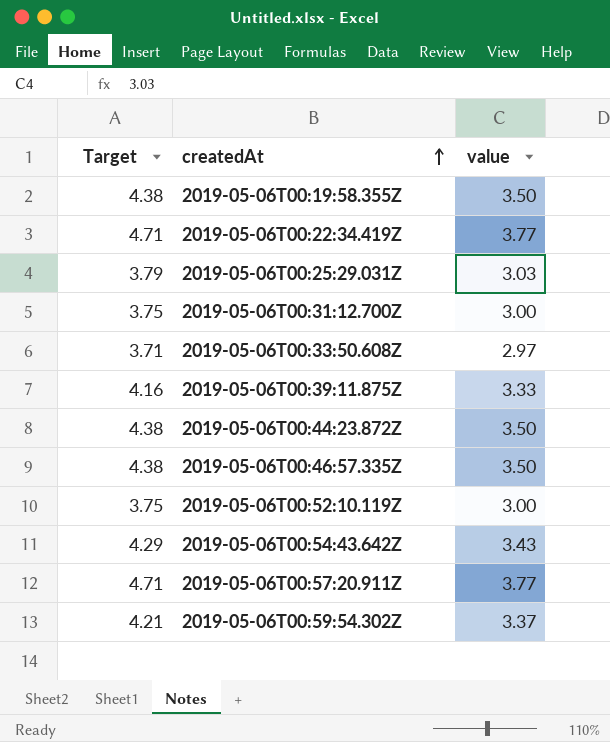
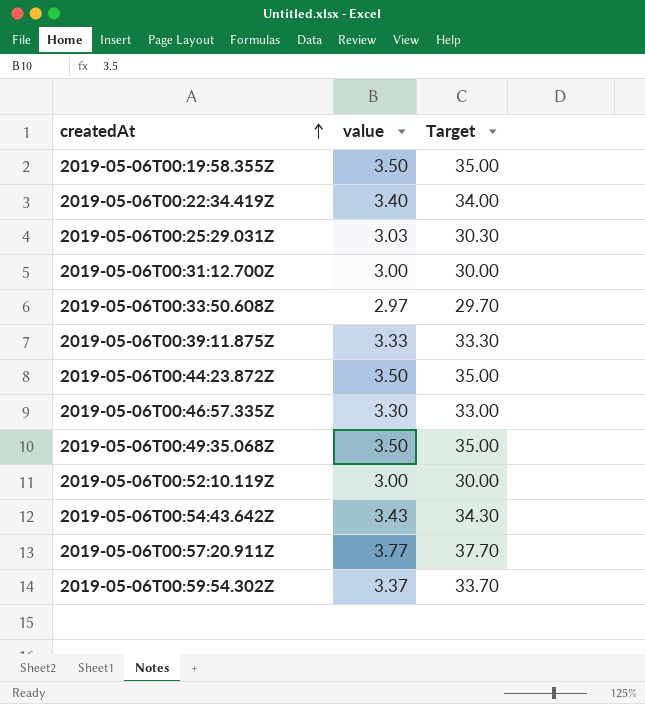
column Target | formula: [value] * 1.25 -> [value] * 10
column Target | position: 1 -> 3
2019-05-06T00:22:34.419Z | value: 3.77 -> 3.40
2019-05-06T00:46:57.335Z | value: 3.50 -> 3.30
row 2019-05-06T00:49:35.068Z: none -> 3.50 | 35.00

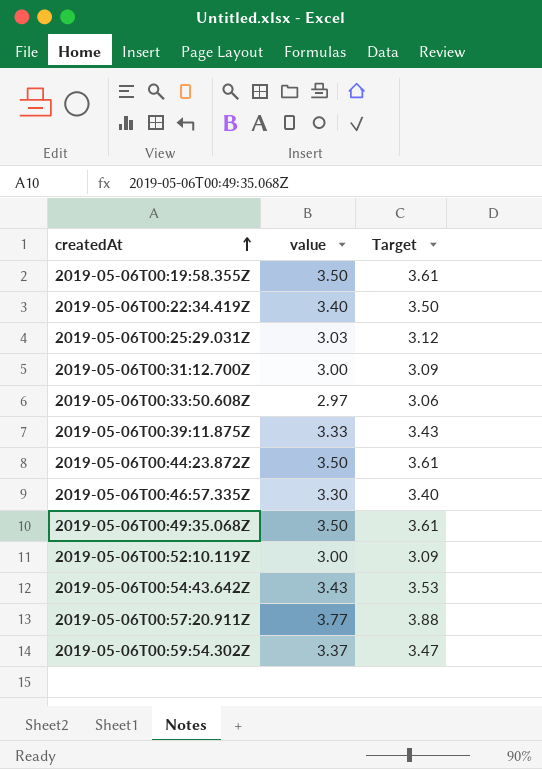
column Target | formula: [value] * 10 -> [value] * 1.03

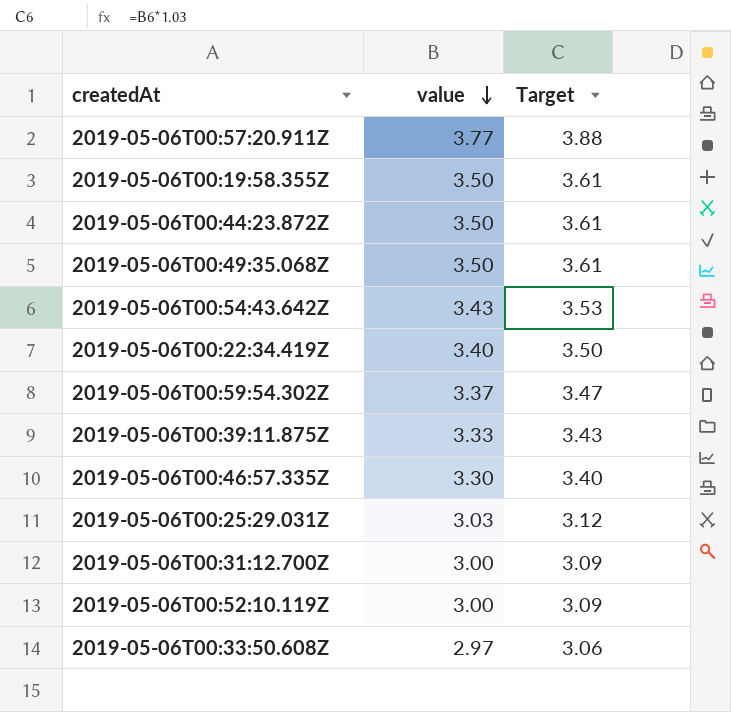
row order: createdAt ascending -> value descending

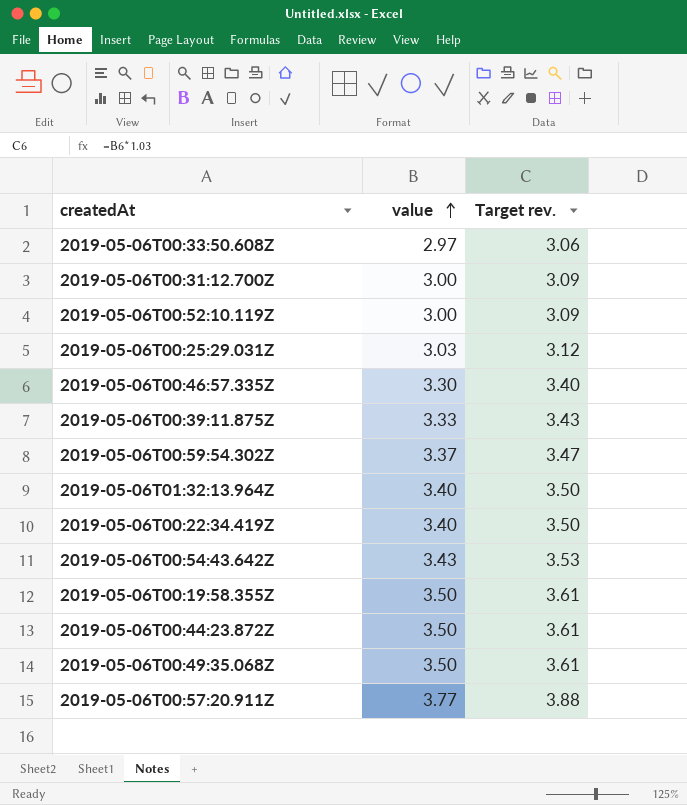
row order: value descending -> value ascending
column name: Target -> Target rev.
row 2019-05-06T01:32:13.964Z: none -> 3.40 | 3.50

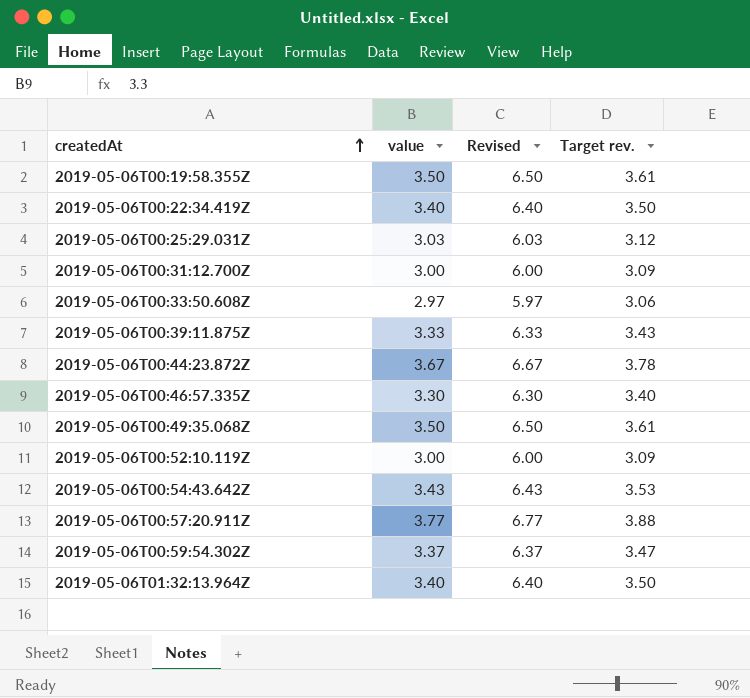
row order: value ascending -> createdAt ascending
column Revised | formula: none -> [value] + 3
2019-05-06T00:44:23.872Z | value: 3.50 -> 3.67
2019-05-06T00:44:23.872Z | Target rev.: 3.61 -> 3.78

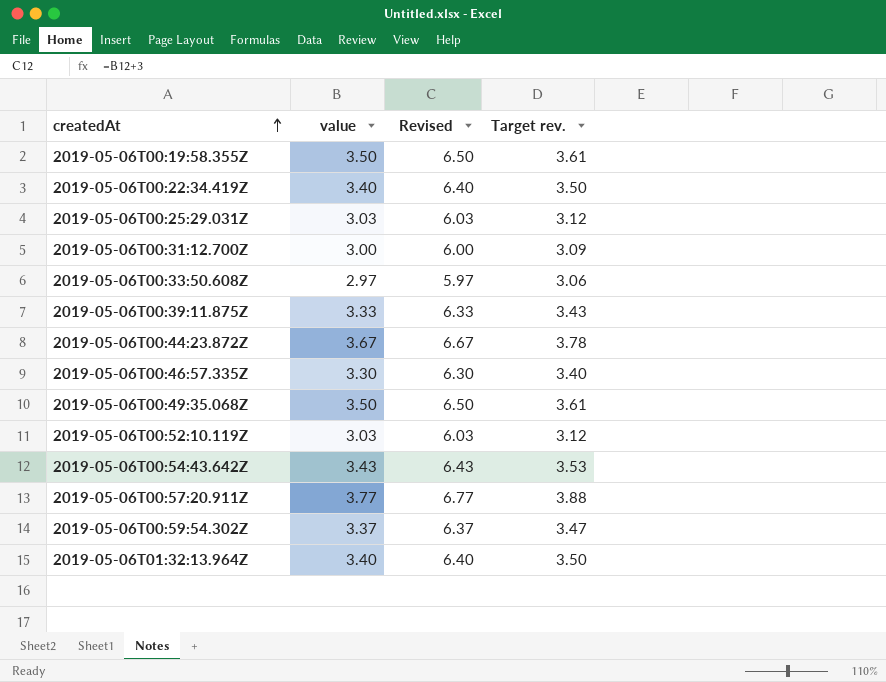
2019-05-06T00:52:10.119Z | value: 3.00 -> 3.03
2019-05-06T00:52:10.119Z | Revised: 6.00 -> 6.03
2019-05-06T00:52:10.119Z | Target rev.: 3.09 -> 3.12

